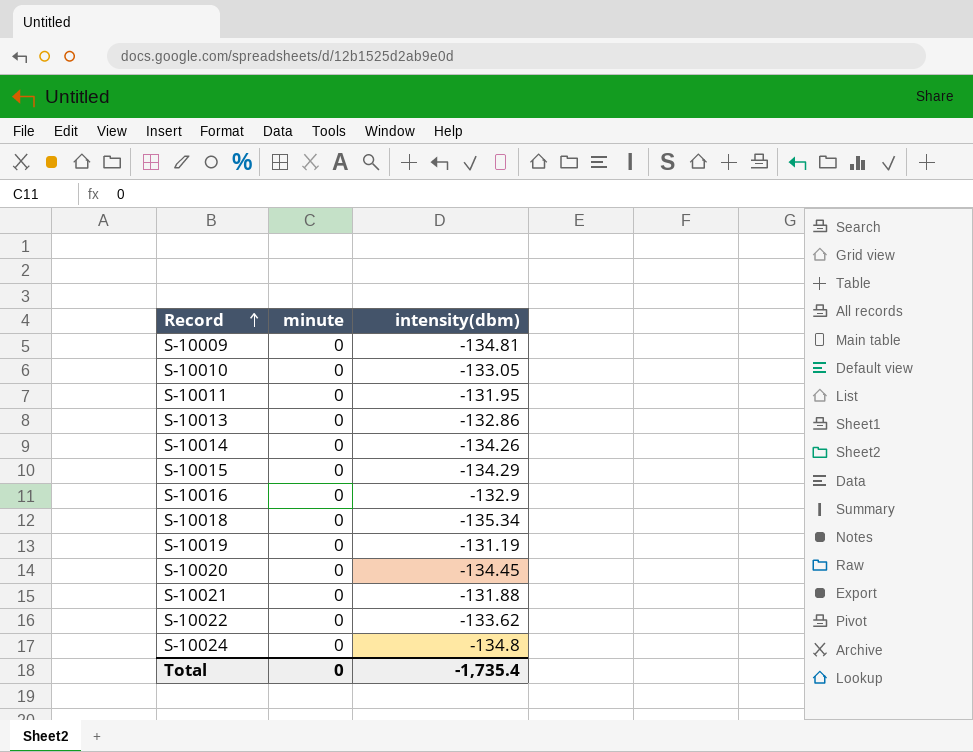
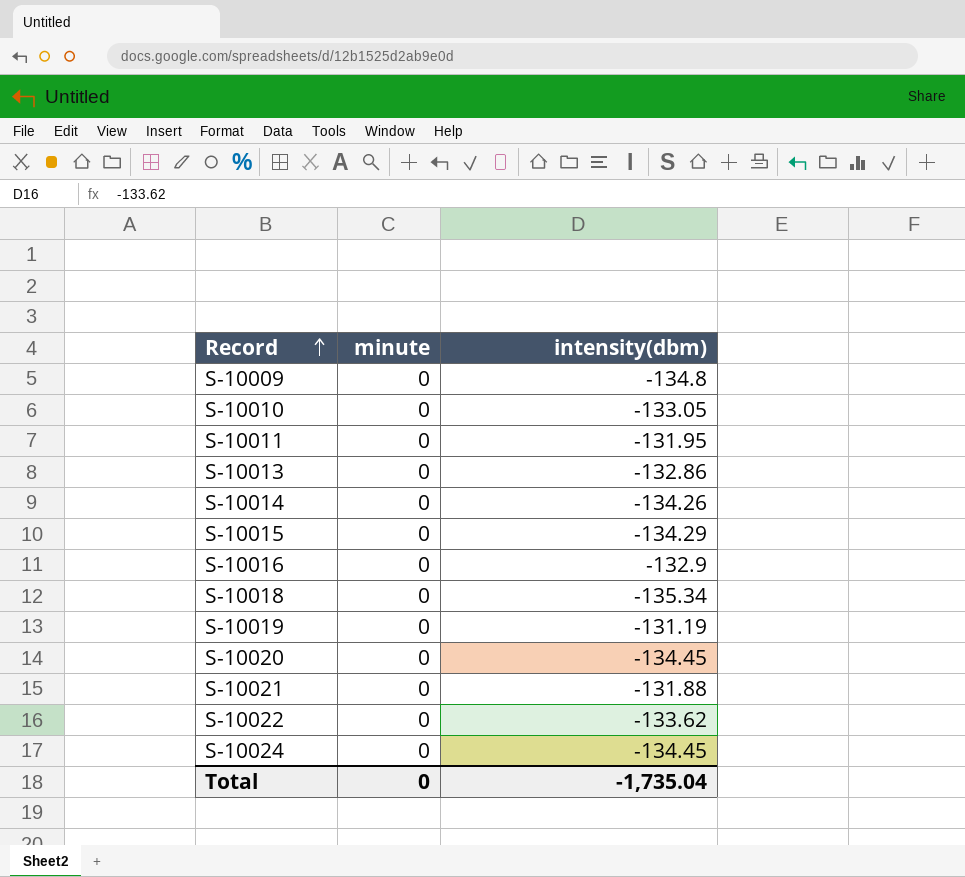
S-10009 | intensity(dbm): -134.81 -> -134.8
S-10024 | intensity(dbm): -134.8 -> -134.45
Total | intensity(dbm): -1,735.4 -> -1,735.04

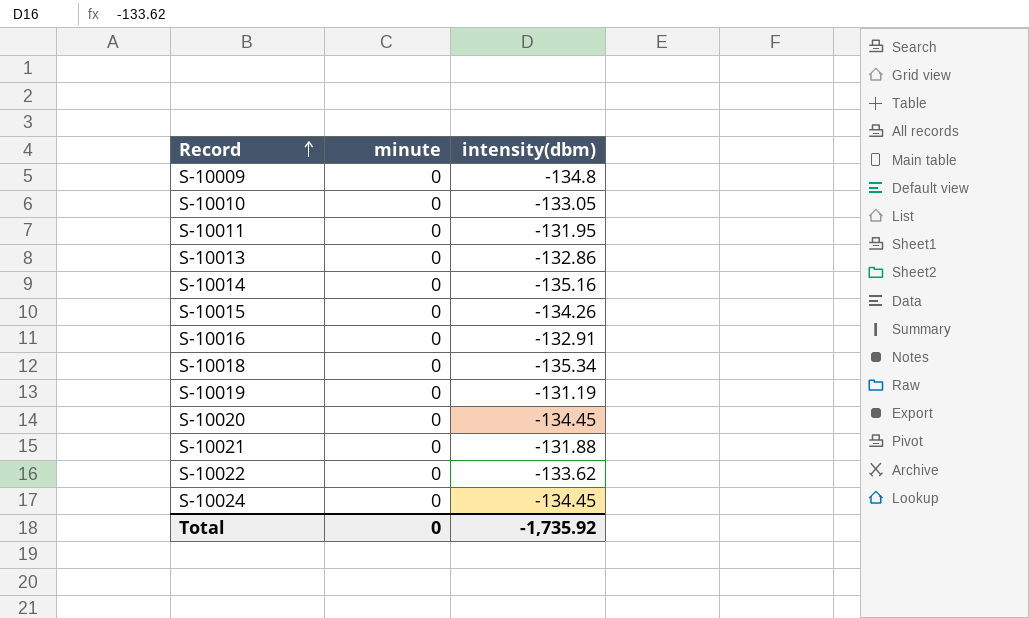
S-10014 | intensity(dbm): -134.26 -> -135.16
S-10015 | intensity(dbm): -134.29 -> -134.26
S-10016 | intensity(dbm): -132.9 -> -132.91
Total | intensity(dbm): -1,735.04 -> -1,735.92

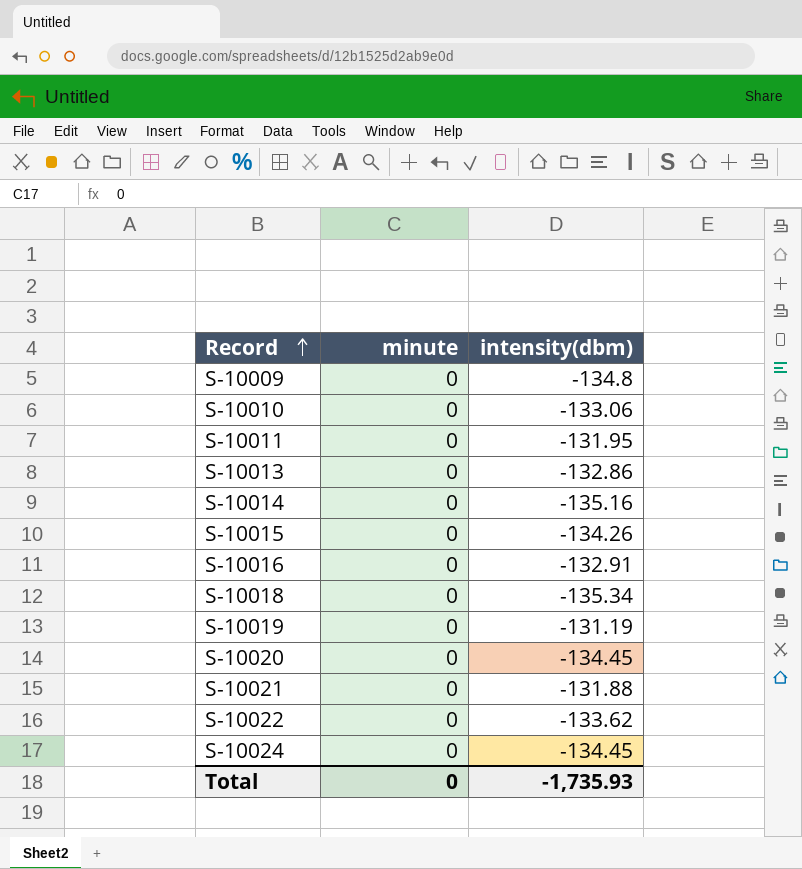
S-10010 | intensity(dbm): -133.05 -> -133.06
Total | intensity(dbm): -1,735.92 -> -1,735.93

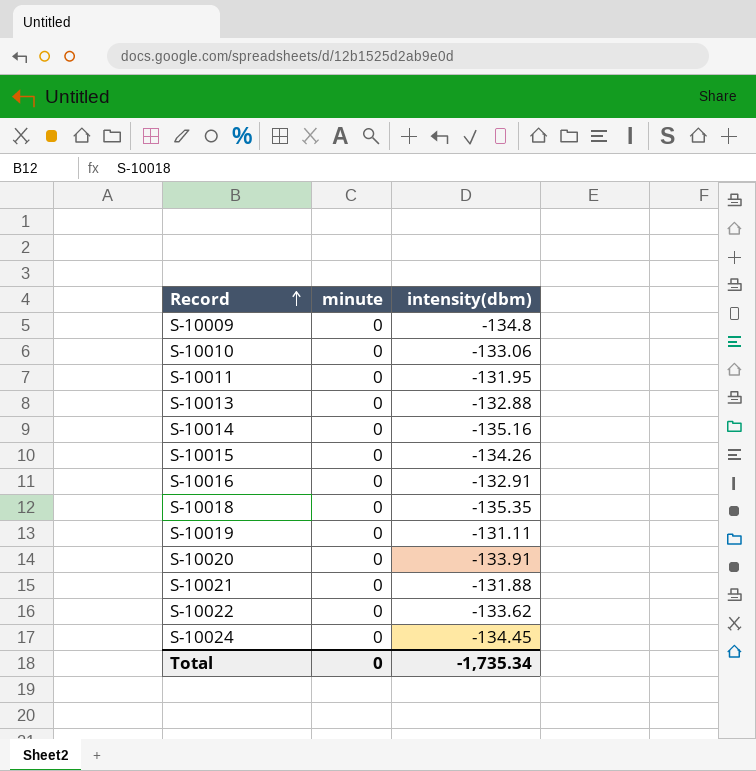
S-10013 | intensity(dbm): -132.86 -> -132.88
S-10018 | intensity(dbm): -135.34 -> -135.35
S-10019 | intensity(dbm): -131.19 -> -131.11
S-10020 | intensity(dbm): -134.45 -> -133.91
Total | intensity(dbm): -1,735.93 -> -1,735.34

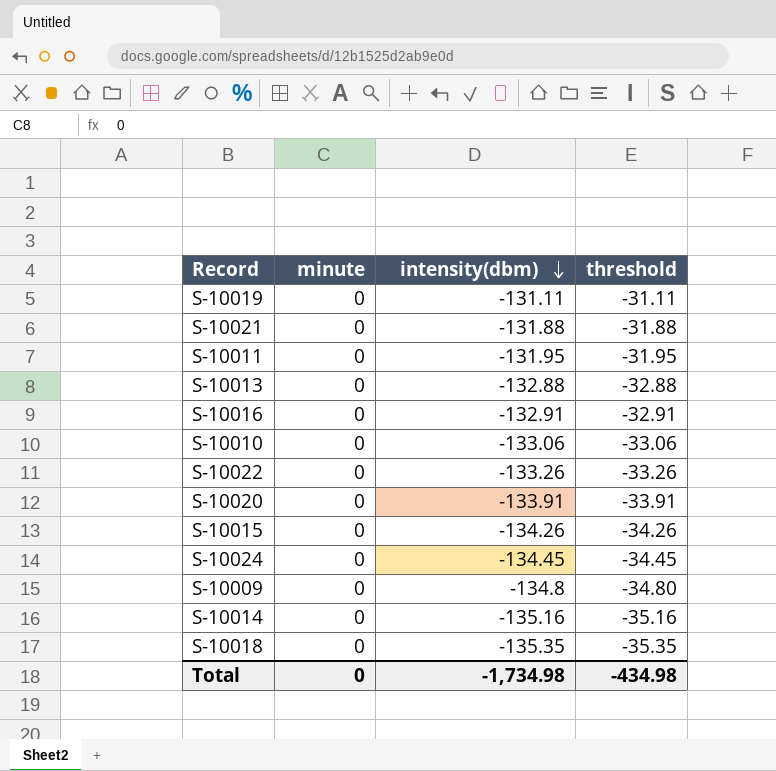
row order: Record ascending -> intensity(dbm) descending
column threshold | formula: none -> [intensity(dbm)] + 100
S-10022 | intensity(dbm): -133.62 -> -133.26
Total | intensity(dbm): -1,735.34 -> -1,734.98

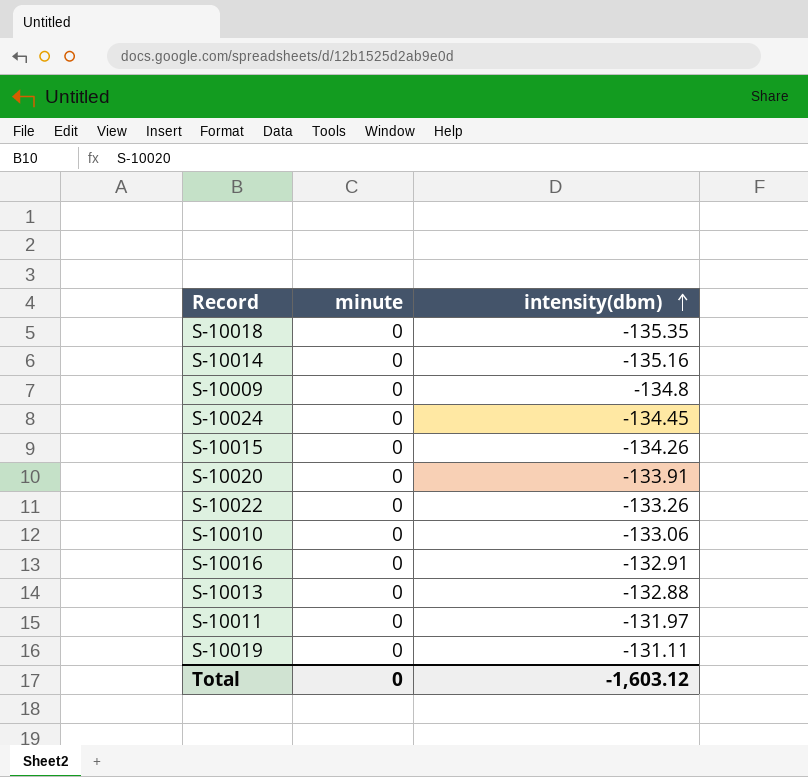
row order: intensity(dbm) descending -> intensity(dbm) ascending
column threshold | formula: [intensity(dbm)] + 100 -> none
row S-10021: 0 | -131.88 | -31.88 -> none
S-10011 | intensity(dbm): -131.95 -> -131.97
Total | intensity(dbm): -1,734.98 -> -1,603.12

